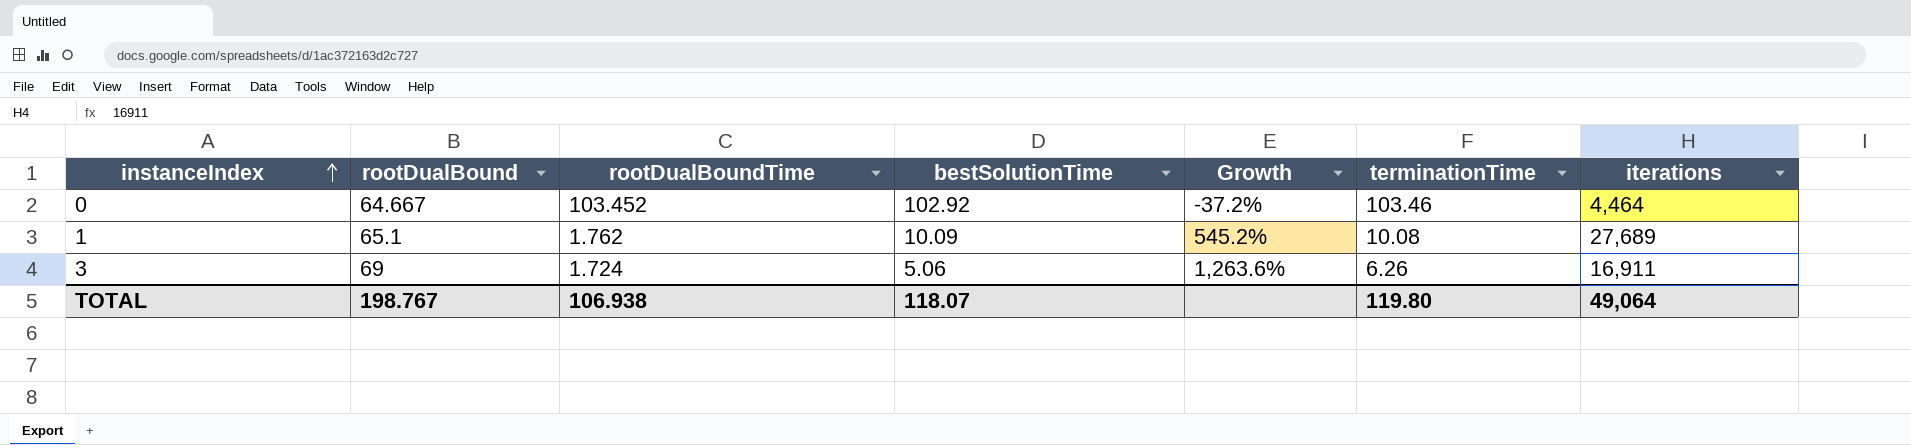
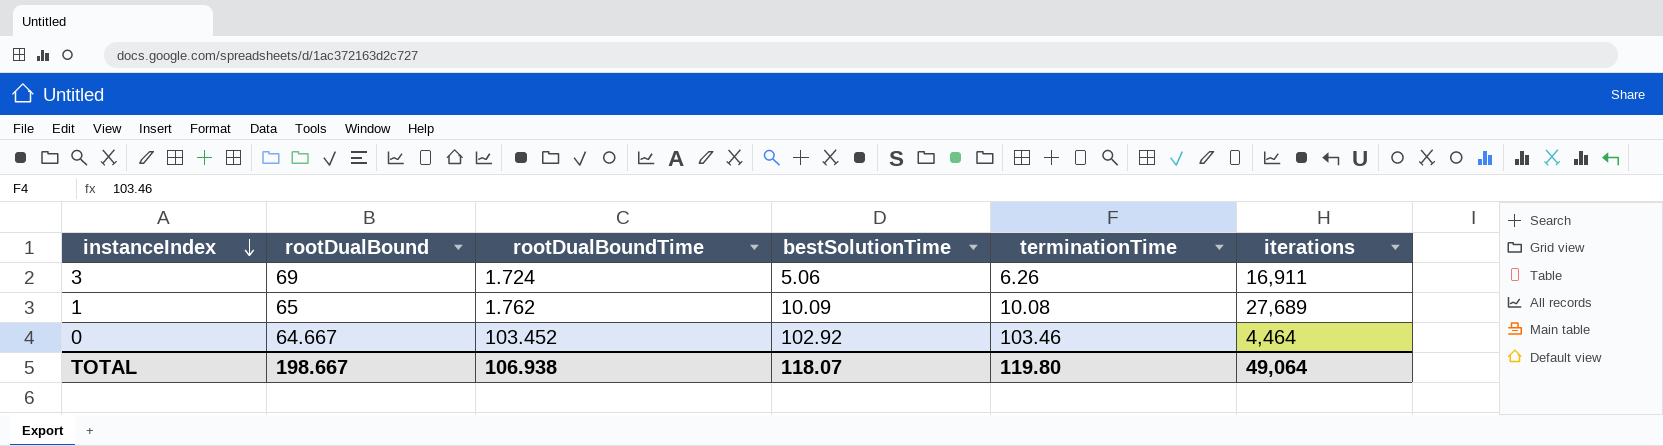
row order: instanceIndex ascending -> instanceIndex descending
column Growth | formula: ([rootDualBound] - [bestSolutionTime]) / [bestSolutionTime] -> none
1 | rootDualBound: 65.1 -> 65
TOTAL | rootDualBound: 198.767 -> 198.667

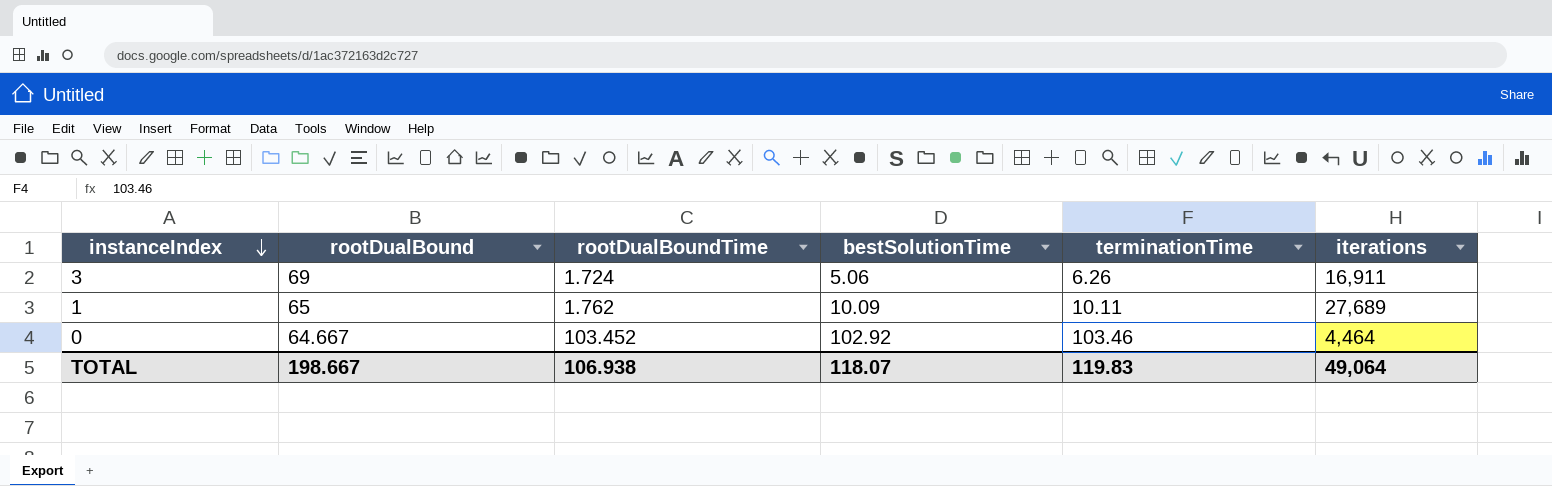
1 | terminationTime: 10.08 -> 10.11
TOTAL | terminationTime: 119.80 -> 119.83

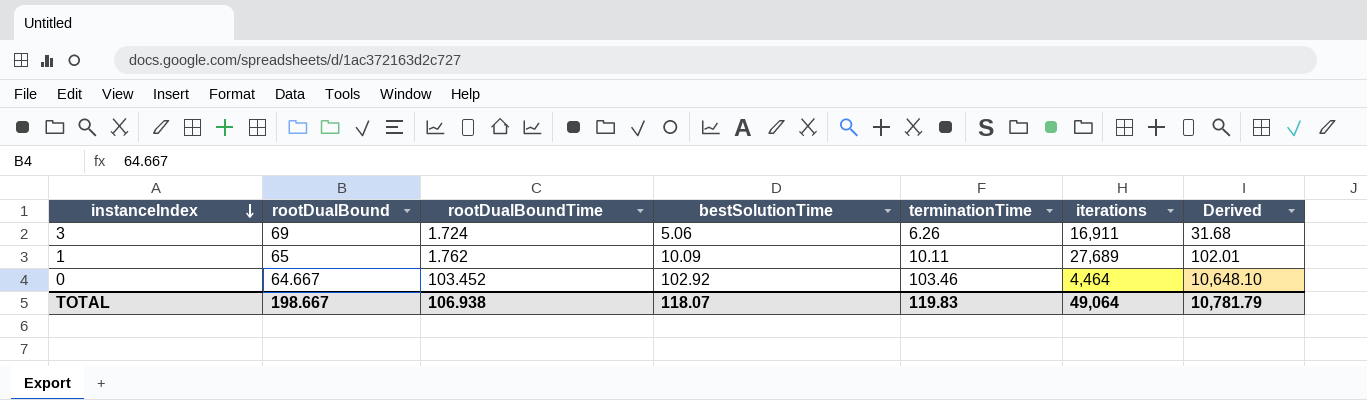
column Derived | formula: none -> [bestSolutionTime] * [terminationTime]

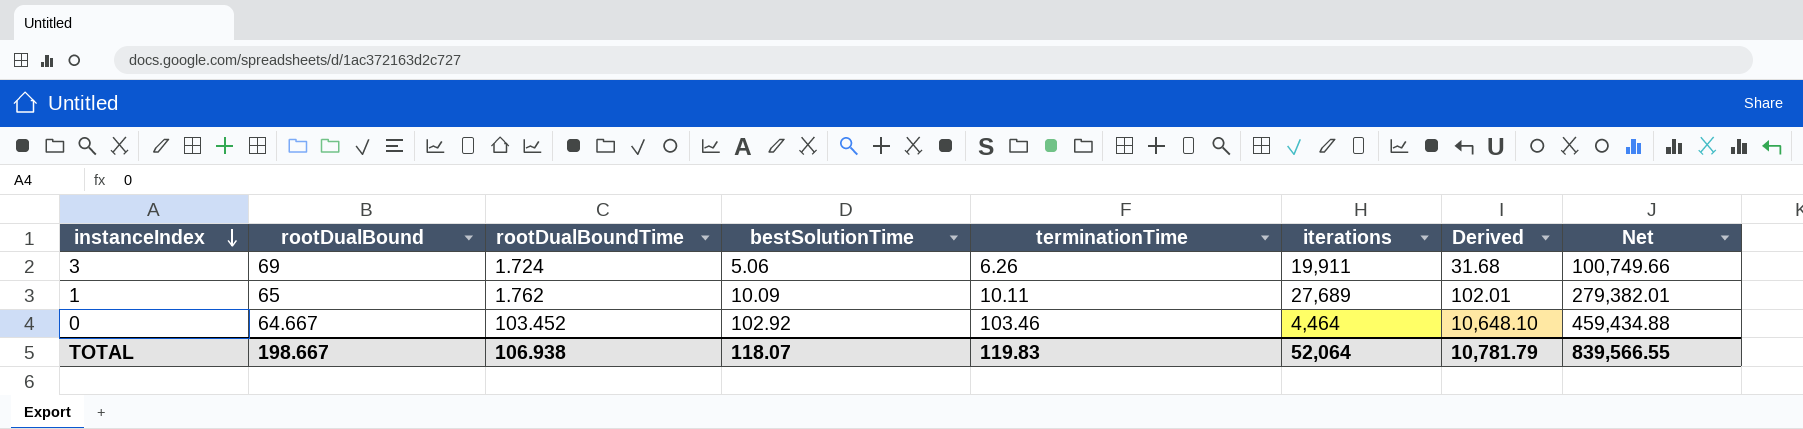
column Net | formula: none -> [bestSolutionTime] * [iterations]
3 | iterations: 16,911 -> 19,911
TOTAL | iterations: 49,064 -> 52,064

